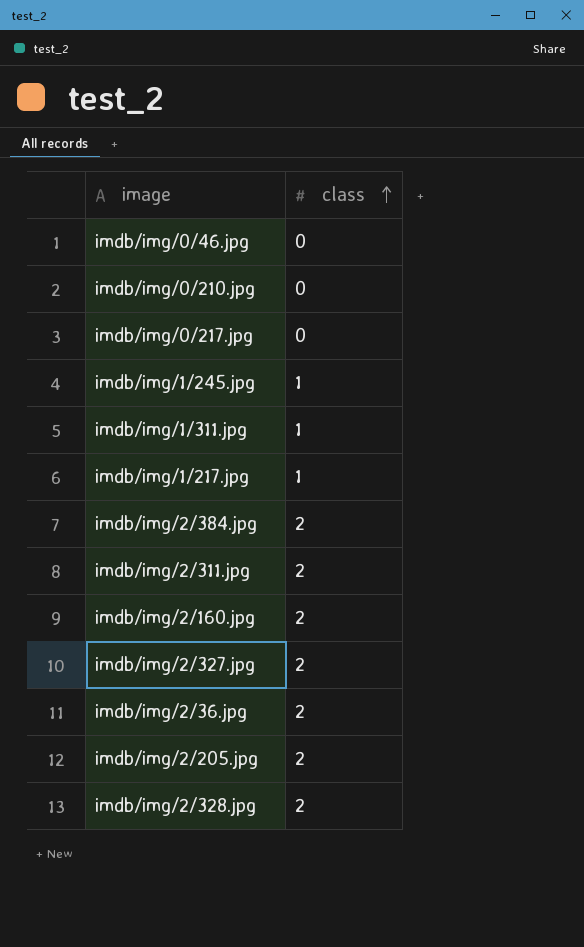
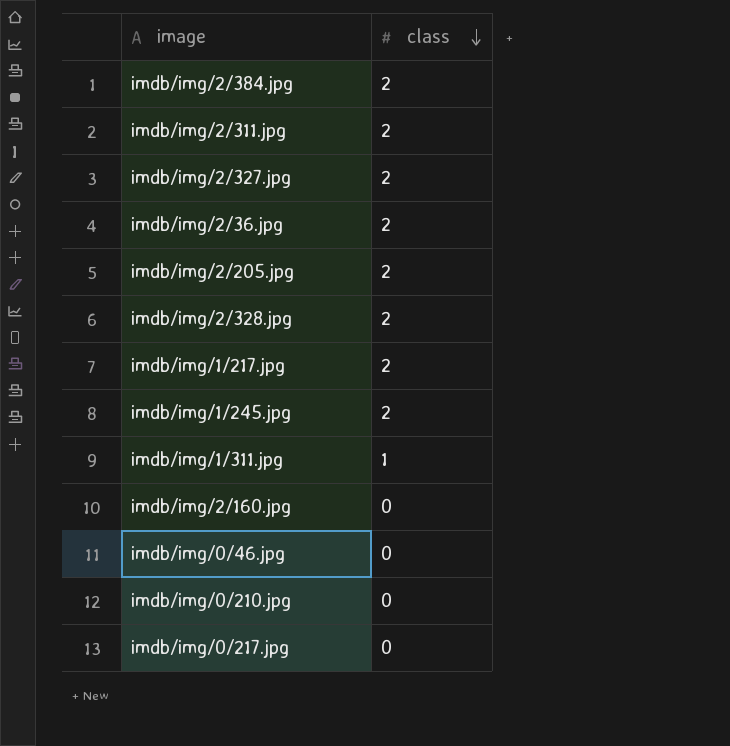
row order: class ascending -> class descending
imdb/img/1/217.jpg | class: 1 -> 2
imdb/img/1/245.jpg | class: 1 -> 2
imdb/img/2/160.jpg | class: 2 -> 0

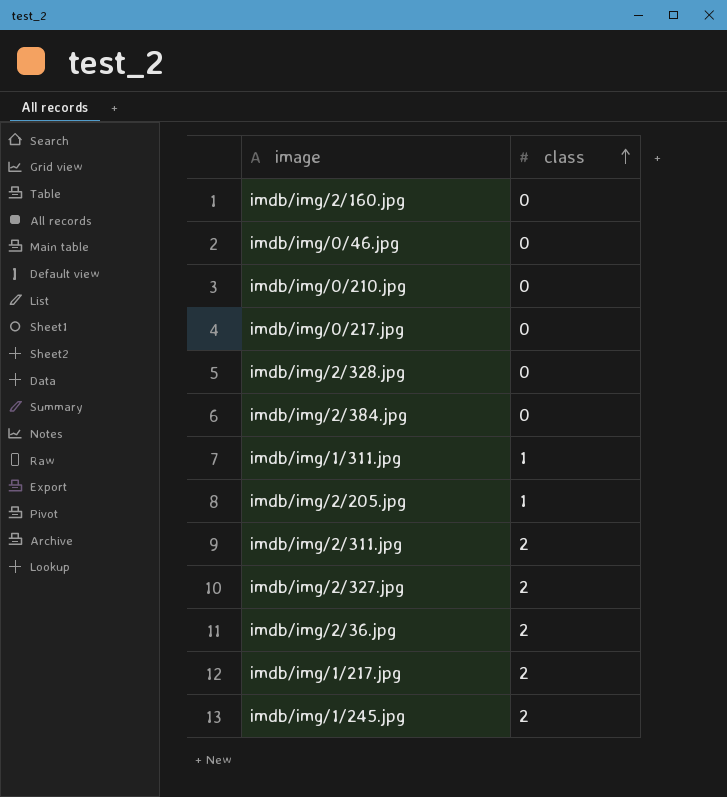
row order: class descending -> class ascending
imdb/img/2/328.jpg | class: 2 -> 0
imdb/img/2/384.jpg | class: 2 -> 0
imdb/img/2/205.jpg | class: 2 -> 1

